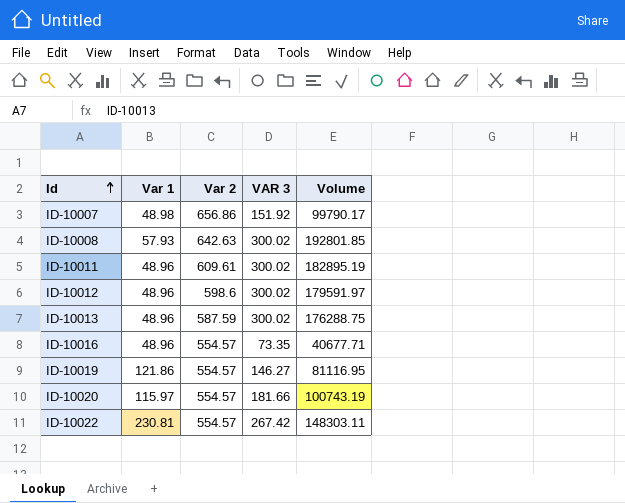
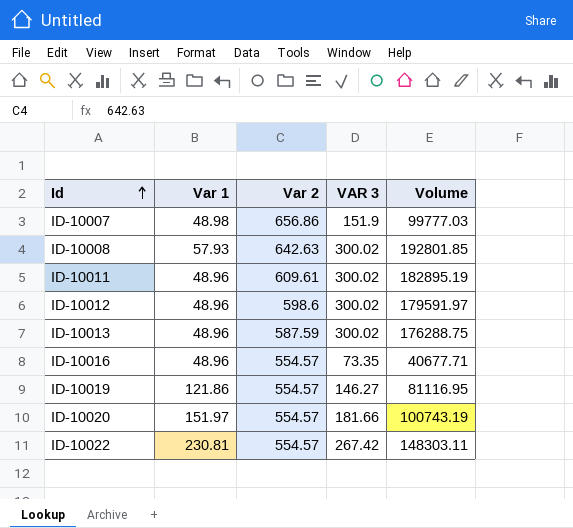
ID-10007 | VAR 3: 151.92 -> 151.9
ID-10007 | Volume: 99790.17 -> 99777.03
ID-10020 | Var 1: 115.97 -> 151.97

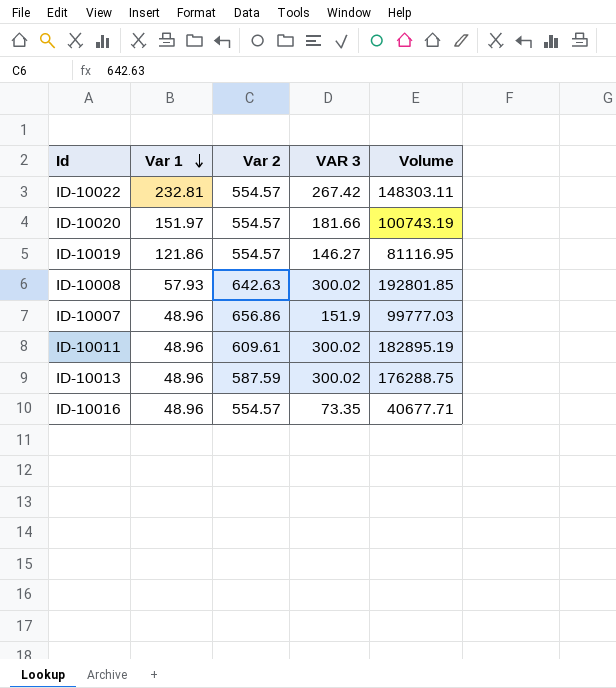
row order: Id ascending -> Var 1 descending
row ID-10012: 48.96 | 598.6 | 300.02 | 179591.97 -> none
ID-10022 | Var 1: 230.81 -> 232.81
ID-10007 | Var 1: 48.98 -> 48.96

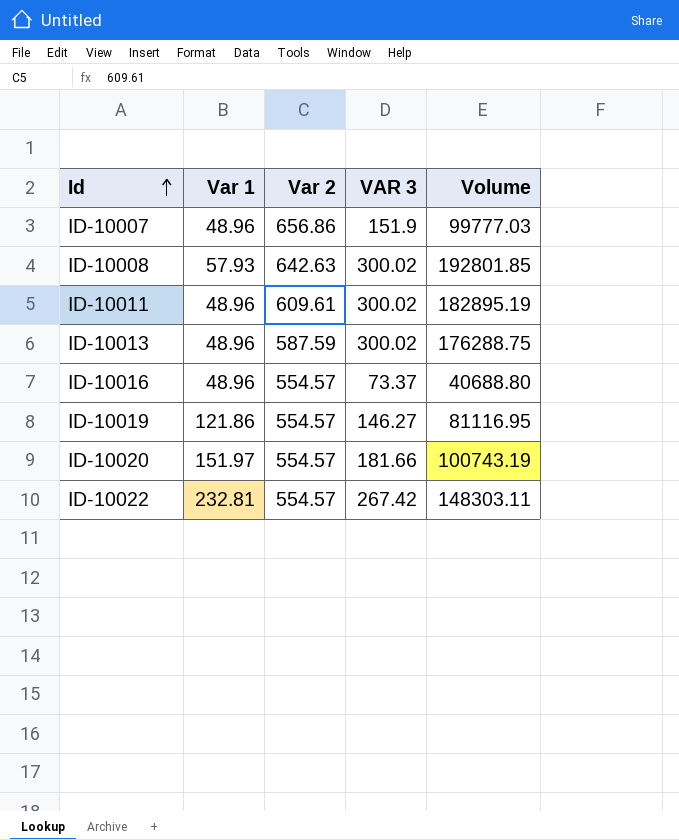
row order: Var 1 descending -> Id ascending
ID-10016 | VAR 3: 73.35 -> 73.37
ID-10016 | Volume: 40677.71 -> 40688.80

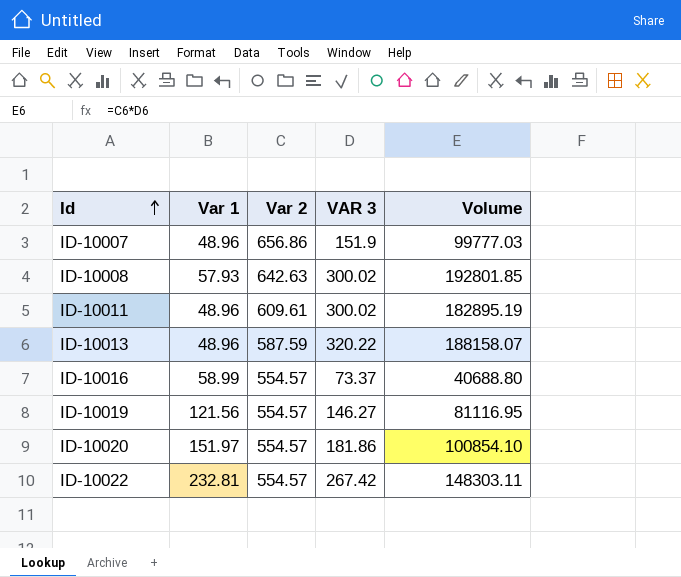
ID-10013 | VAR 3: 300.02 -> 320.22
ID-10013 | Volume: 176288.75 -> 188158.07
ID-10016 | Var 1: 48.96 -> 58.99
ID-10019 | Var 1: 121.86 -> 121.56
ID-10020 | VAR 3: 181.66 -> 181.86
ID-10020 | Volume: 100743.19 -> 100854.10

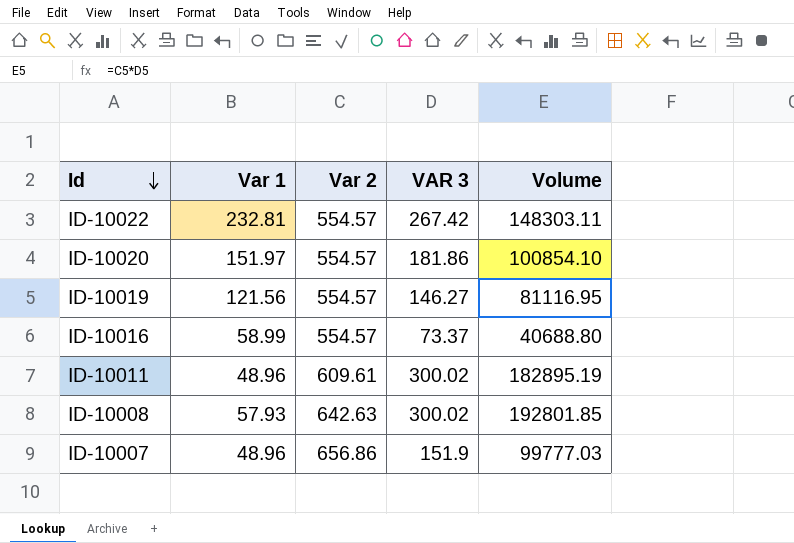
row order: Id ascending -> Id descending
row ID-10013: 48.96 | 587.59 | 320.22 | 188158.07 -> none

